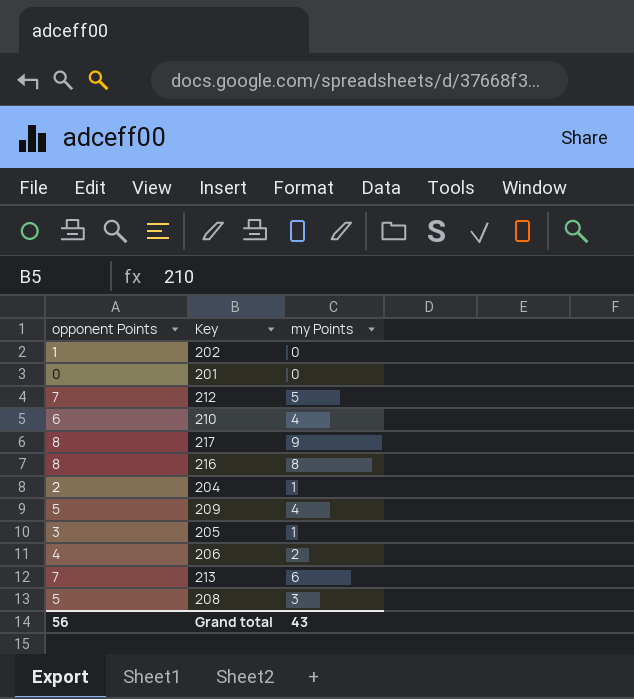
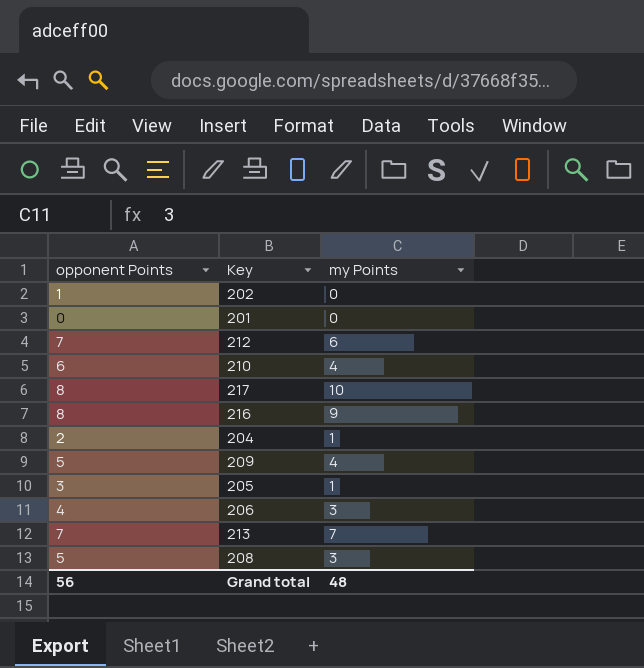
212 | my Points: 5 -> 6
217 | my Points: 9 -> 10
216 | my Points: 8 -> 9
206 | my Points: 2 -> 3
213 | my Points: 6 -> 7
Grand total | my Points: 43 -> 48

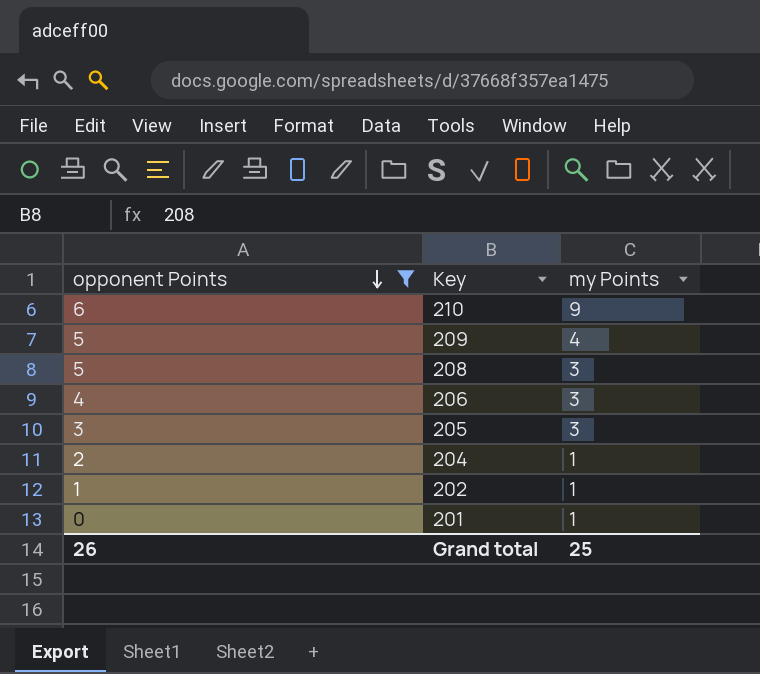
filter: none -> opponent Points <= 6
row order: none -> opponent Points descending
210 | my Points: 4 -> 9
205 | my Points: 1 -> 3
202 | my Points: 0 -> 1
201 | my Points: 0 -> 1
Grand total | opponent Points: 56 -> 26
Grand total | my Points: 48 -> 25

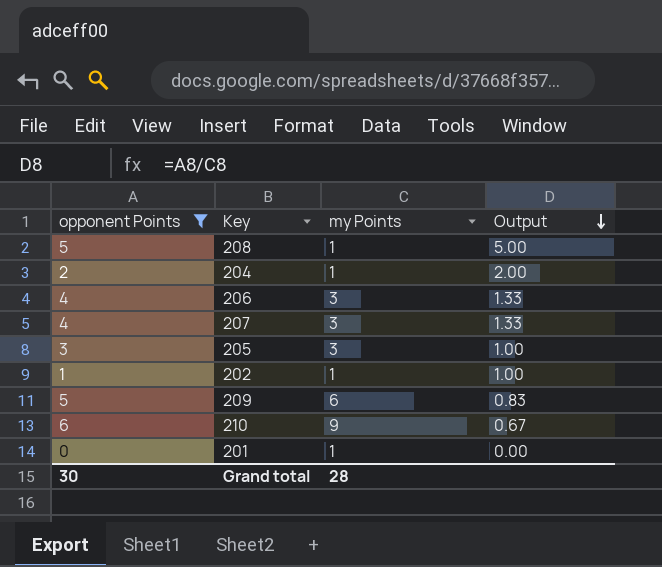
row order: opponent Points descending -> Output descending
column Output | formula: none -> [opponent Points] / [my Points]
208 | my Points: 3 -> 1
row 207: none -> 4 | 3 | 1.33
209 | my Points: 4 -> 6
Grand total | opponent Points: 26 -> 30
Grand total | my Points: 25 -> 28

